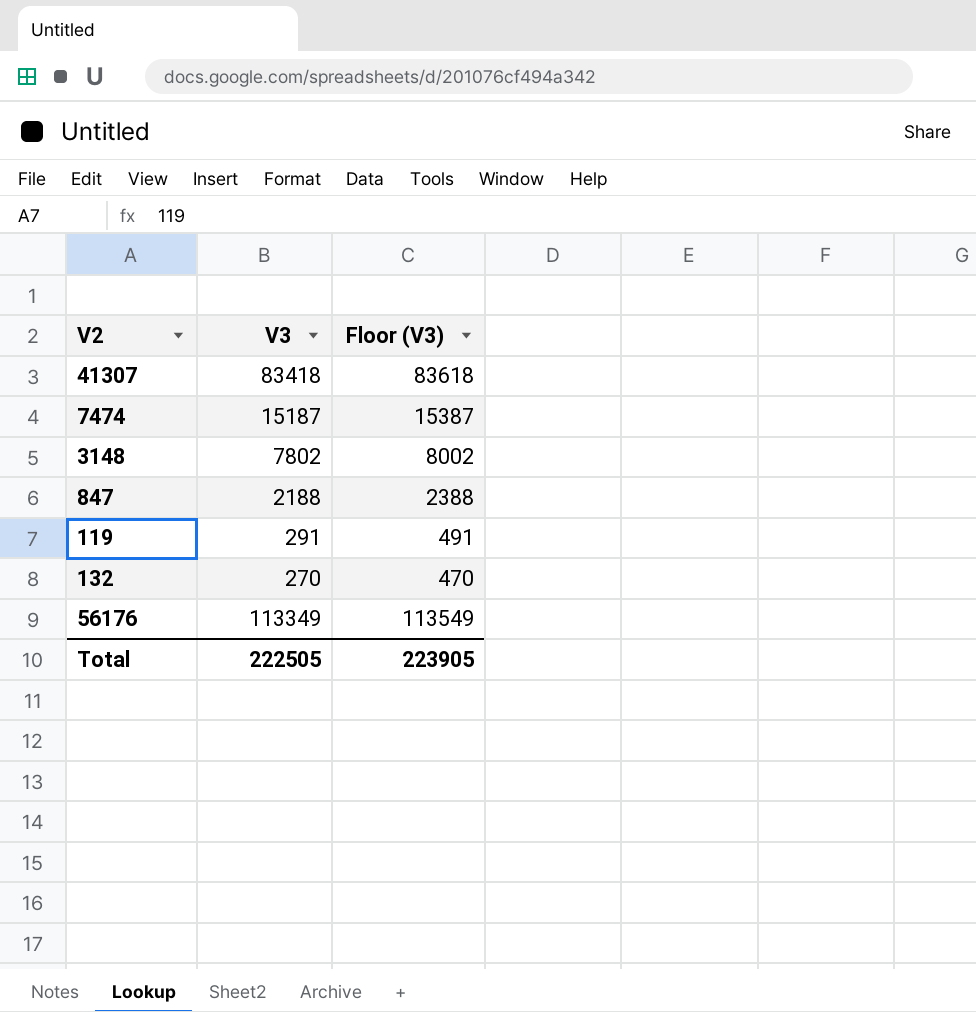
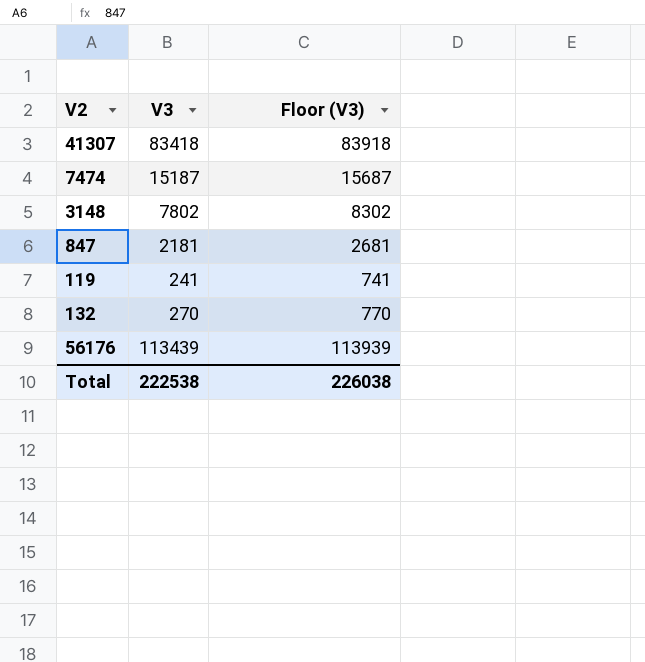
column Floor (V3) | formula: [V3] + 200 -> [V3] + 500
847 | V3: 2188 -> 2181
119 | V3: 291 -> 241
56176 | V3: 113349 -> 113439
Total | V3: 222505 -> 222538
Total | Floor (V3): 223905 -> 226038

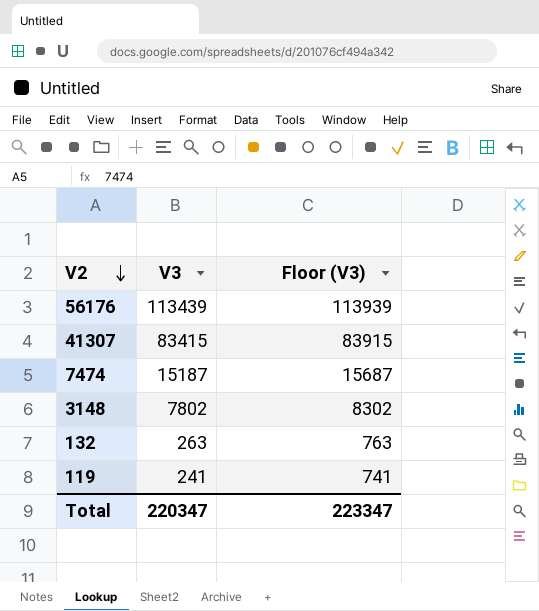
row order: none -> V2 descending
row 847: 2181 | 2681 -> none
41307 | V3: 83418 -> 83415
41307 | Floor (V3): 83918 -> 83915
132 | V3: 270 -> 263
132 | Floor (V3): 770 -> 763
Total | V3: 222538 -> 220347
Total | Floor (V3): 226038 -> 223347

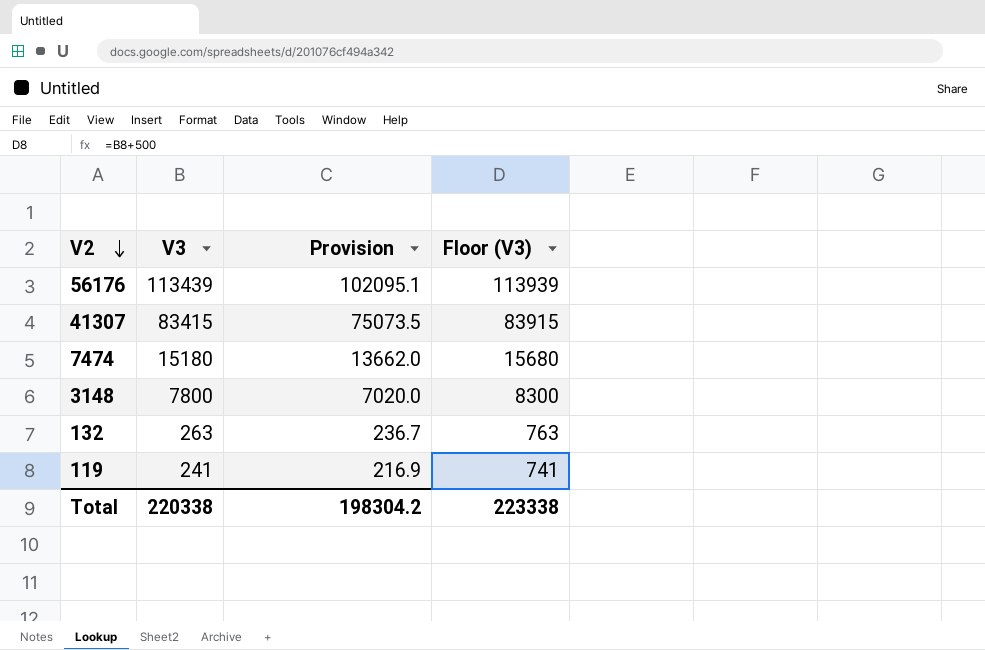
column Provision | formula: none -> [V3] * 0.9
7474 | V3: 15187 -> 15180
7474 | Floor (V3): 15687 -> 15680
3148 | V3: 7802 -> 7800
3148 | Floor (V3): 8302 -> 8300
Total | V3: 220347 -> 220338
Total | Floor (V3): 223347 -> 223338

